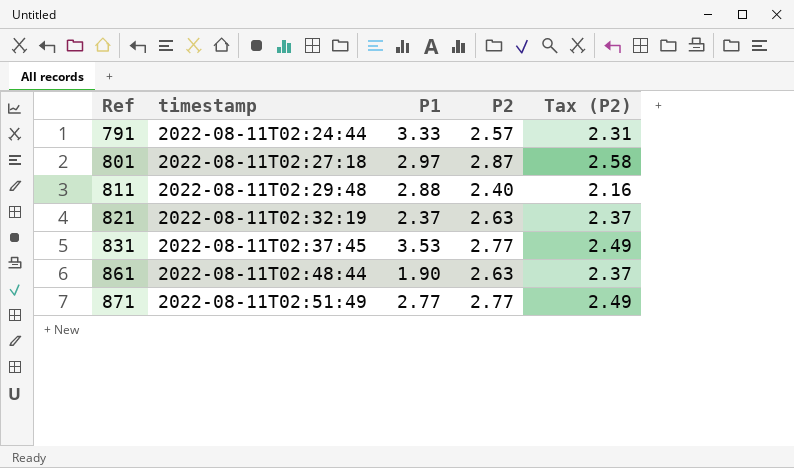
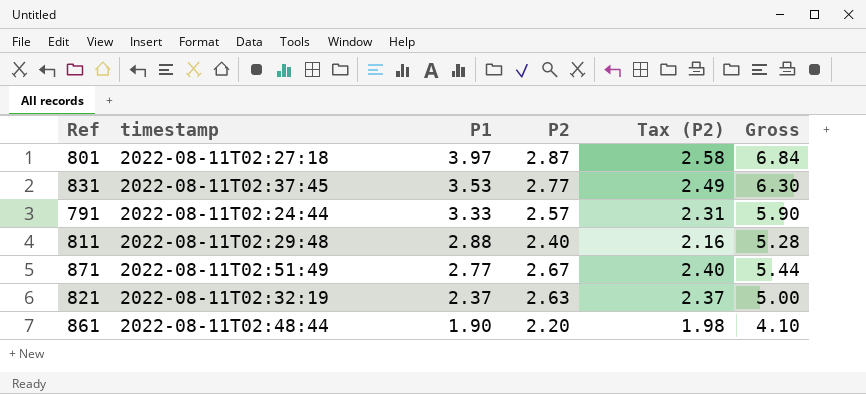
row order: Ref ascending -> P1 descending
column Gross | formula: none -> [P1] + [P2]
801 | P1: 2.97 -> 3.97
871 | P2: 2.77 -> 2.67
871 | Tax (P2): 2.49 -> 2.40
861 | P2: 2.63 -> 2.20
861 | Tax (P2): 2.37 -> 1.98

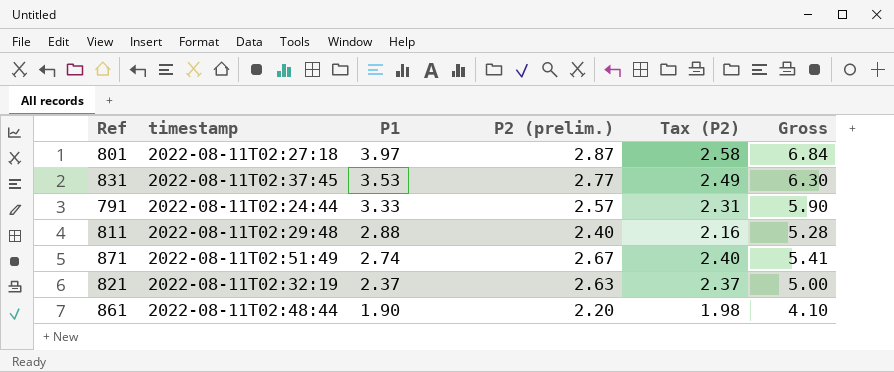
column name: P2 -> P2 (prelim.)
871 | P1: 2.77 -> 2.74
871 | Gross: 5.44 -> 5.41

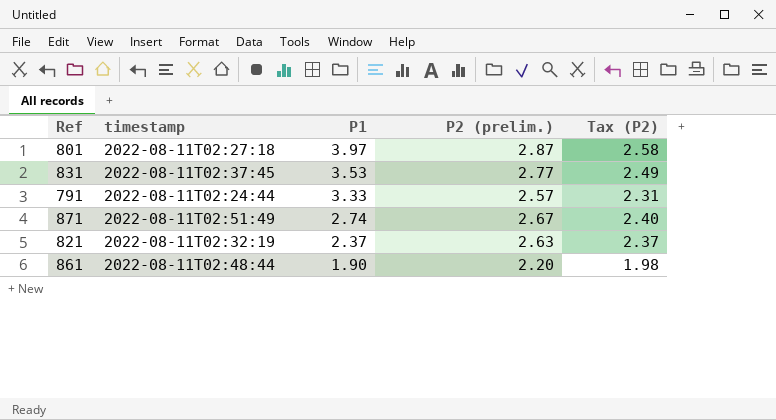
column Gross | formula: [P1] + [P2 (prelim.)] -> none
row 811: 2022-08-11T02:29:48 | 2.88 | 2.40 | 2.16 | 5.28 -> none

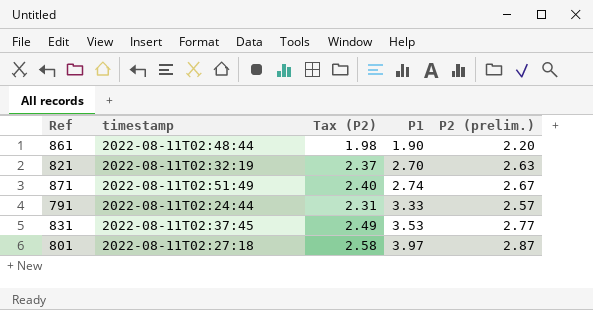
row order: P1 descending -> P1 ascending
column Tax (P2) | position: 5 -> 3
821 | P1: 2.37 -> 2.70

